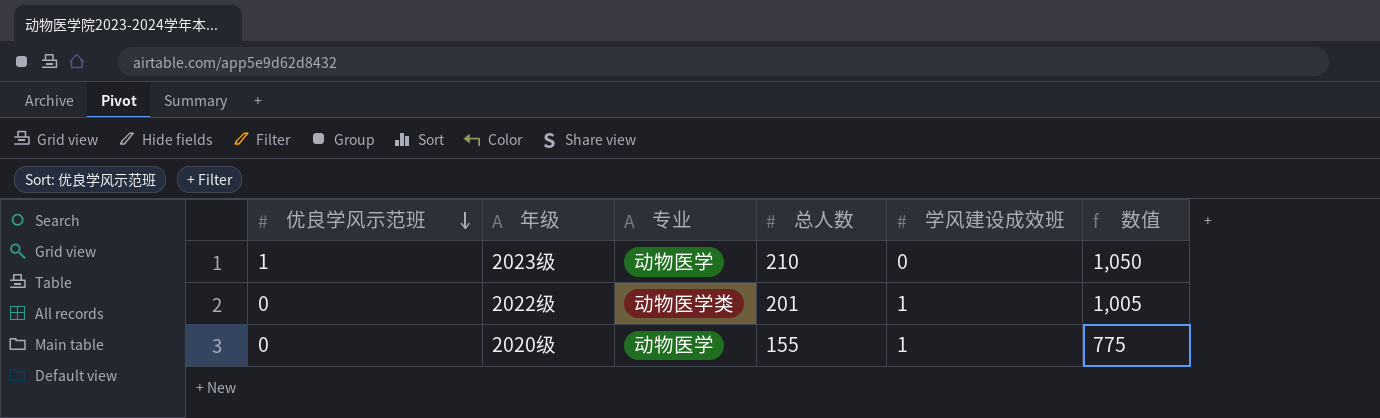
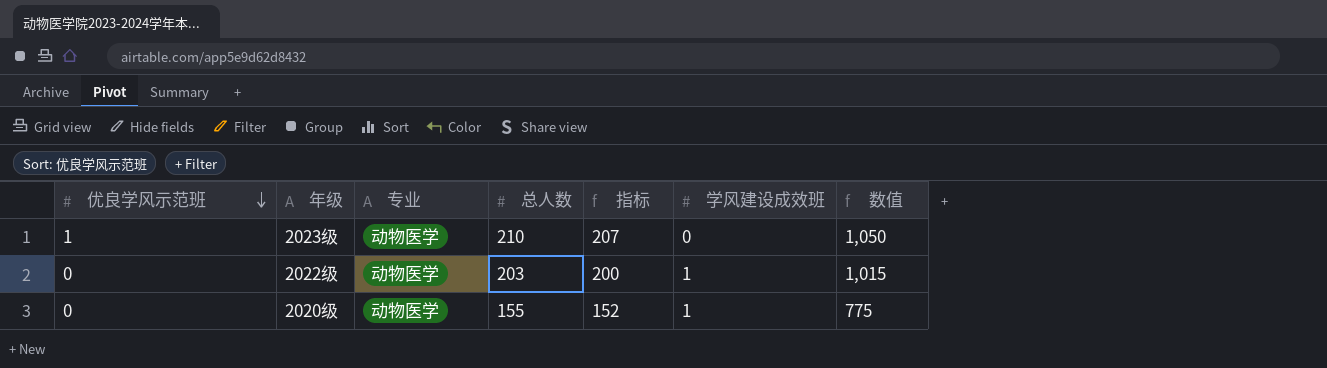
column 指标 | formula: none -> [总人数] - 3
2022级 | 专业: 动物医学类 -> 动物医学
2022级 | 总人数: 201 -> 203
2022级 | 数值: 1,005 -> 1,015

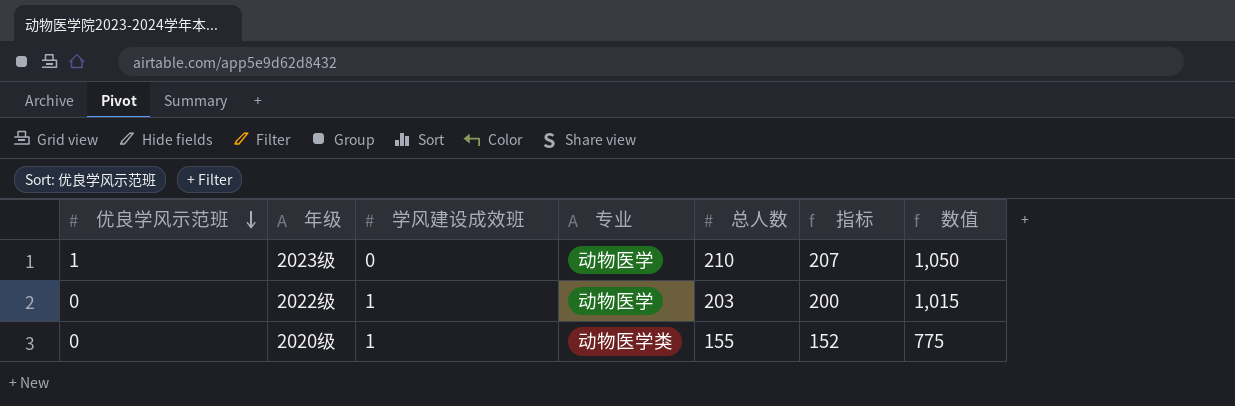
column 学风建设成效班 | position: 6 -> 3
2020级 | 专业: 动物医学 -> 动物医学类

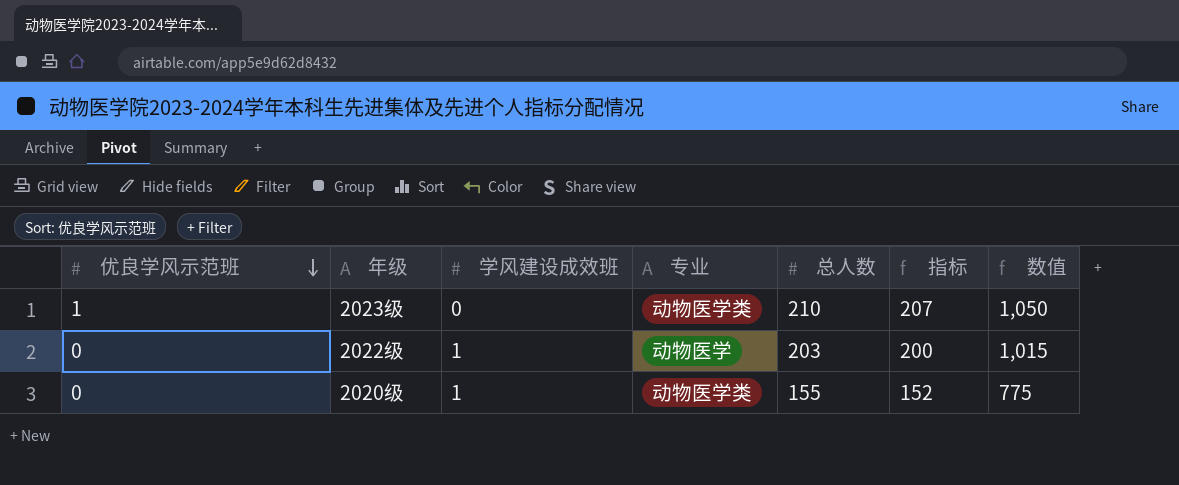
2023级 | 专业: 动物医学 -> 动物医学类

